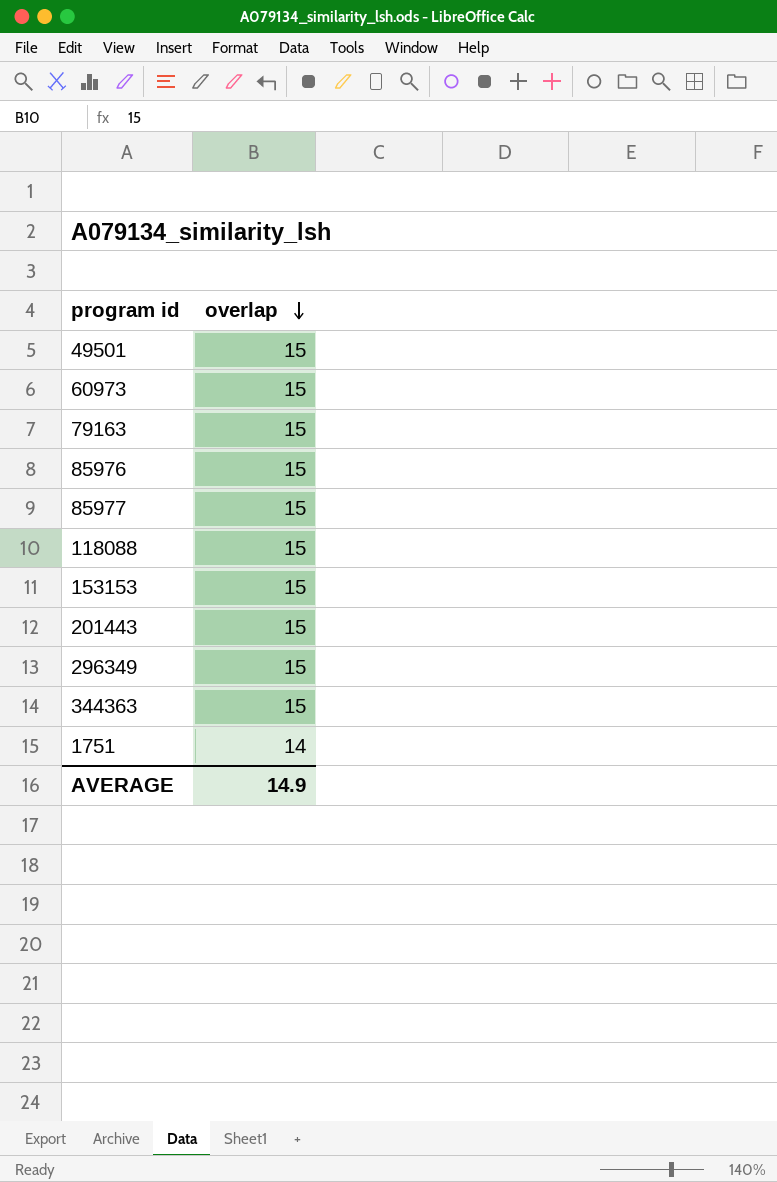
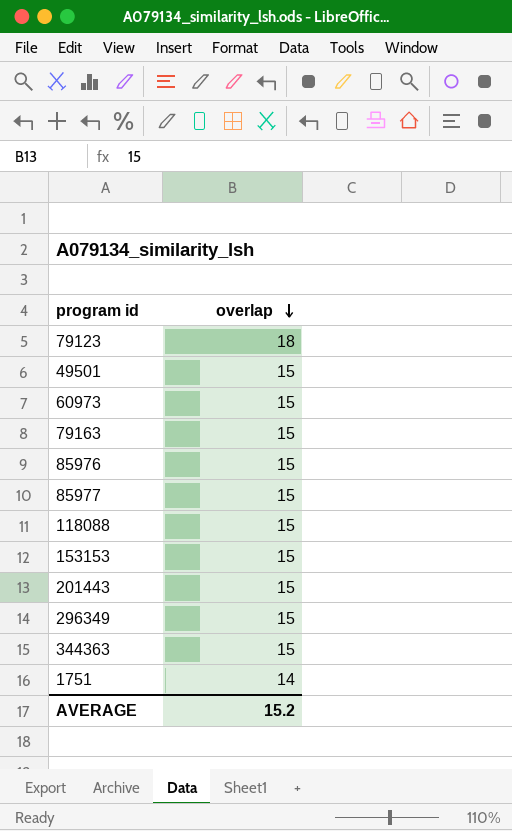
row 79123: none -> 18
AVERAGE | overlap: 14.9 -> 15.2

